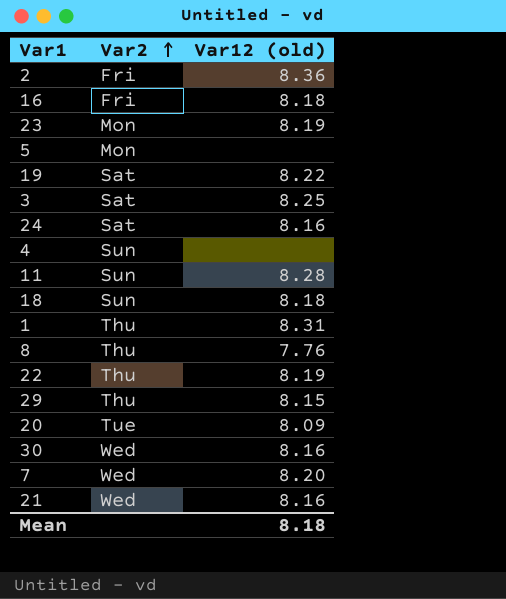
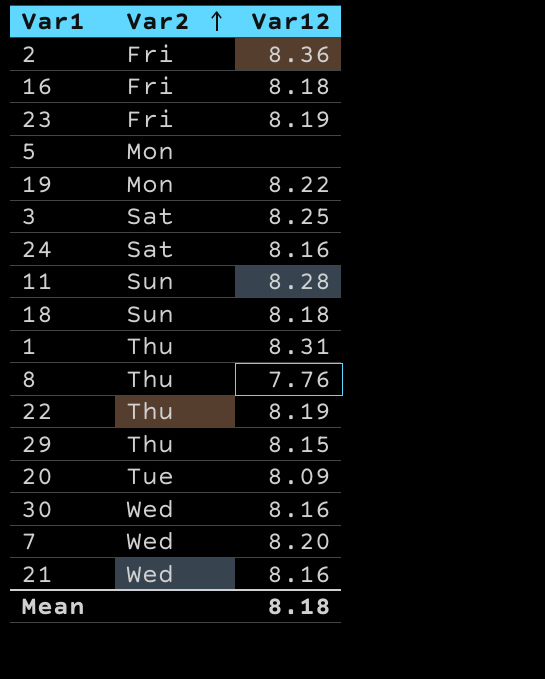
column name: Var12 (old) -> Var12
row 4: Sun | none -> none
23 | Var2: Mon -> Fri
19 | Var2: Sat -> Mon

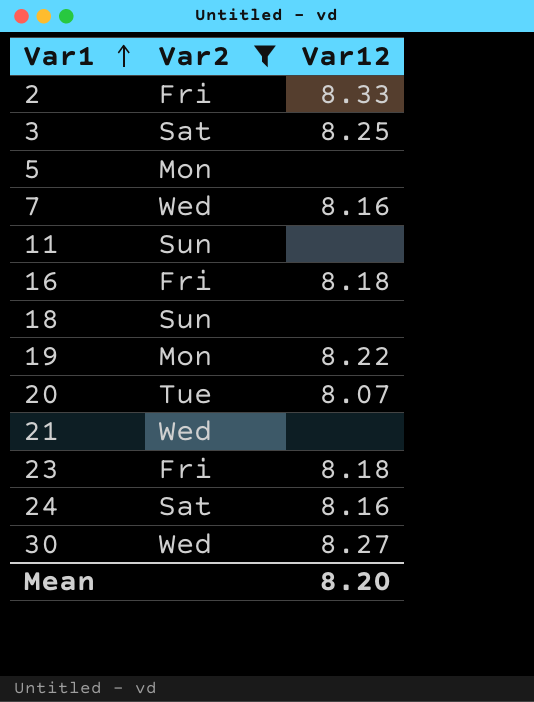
filter: none -> Var2 != Thu
row order: Var2 ascending -> Var1 ascending
2 | Var12: 8.36 -> 8.33
7 | Var12: 8.20 -> 8.16
11 | Var12: 8.28 -> none
18 | Var12: 8.18 -> none
20 | Var12: 8.09 -> 8.07
21 | Var12: 8.16 -> none
23 | Var12: 8.19 -> 8.18
30 | Var12: 8.16 -> 8.27
Mean | Var12: 8.18 -> 8.20

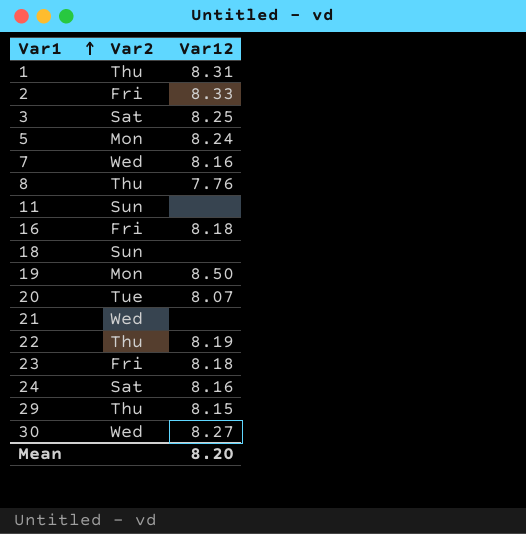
filter: Var2 != Thu -> none
5 | Var12: none -> 8.24
19 | Var12: 8.22 -> 8.50

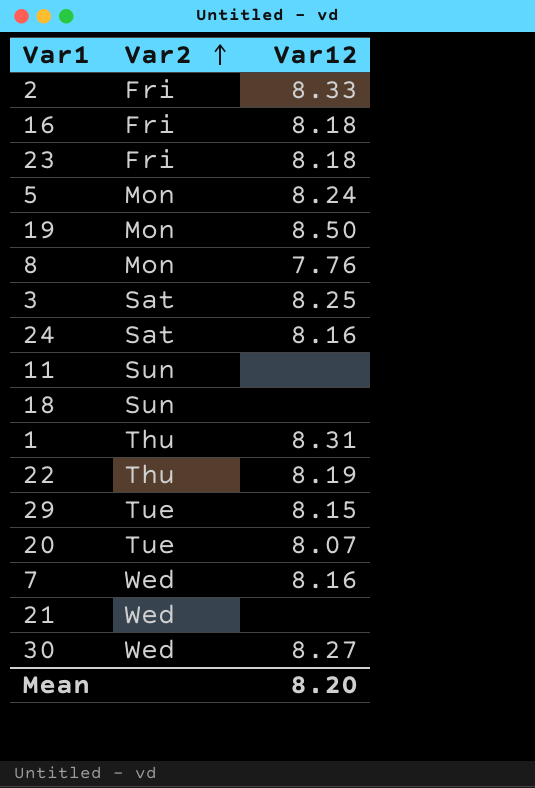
row order: Var1 ascending -> Var2 ascending
8 | Var2: Thu -> Mon
29 | Var2: Thu -> Tue

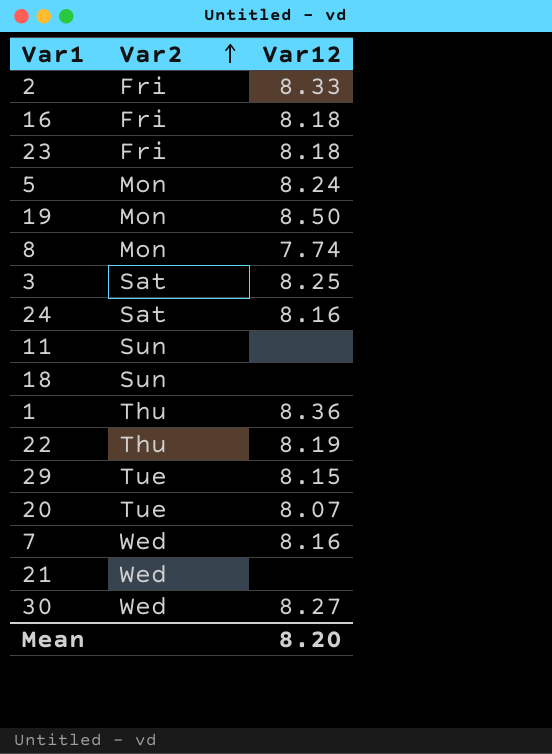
8 | Var12: 7.76 -> 7.74
1 | Var12: 8.31 -> 8.36

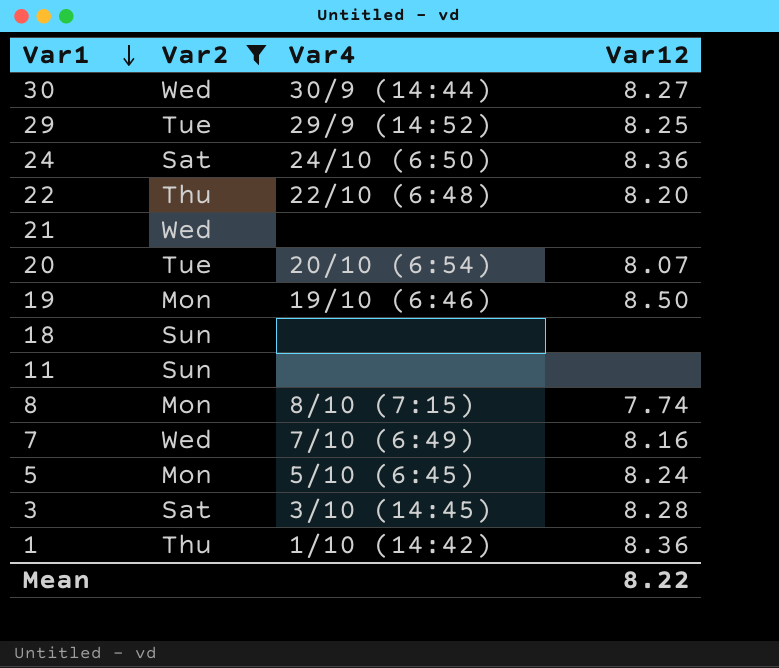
filter: none -> Var2 != Fri
row order: Var2 ascending -> Var1 descending
column Var4 | position: none -> 3
29 | Var12: 8.15 -> 8.25
24 | Var12: 8.16 -> 8.36
22 | Var12: 8.19 -> 8.20
3 | Var12: 8.25 -> 8.28
Mean | Var12: 8.20 -> 8.22

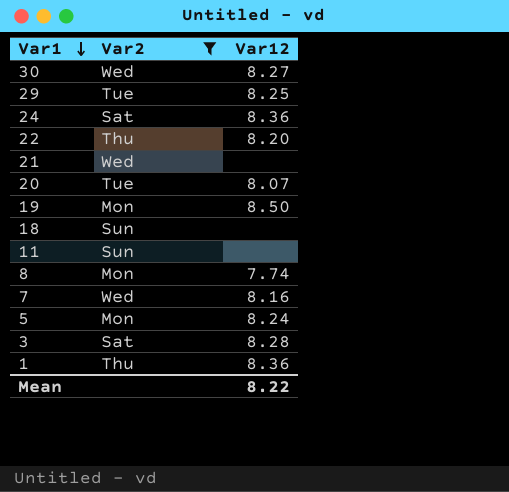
column Var4 | position: 3 -> none

